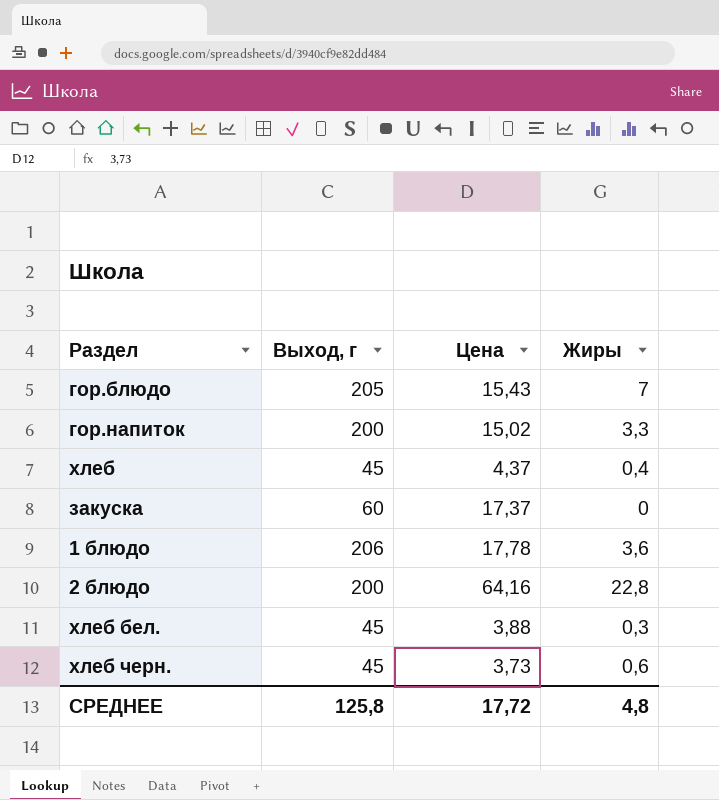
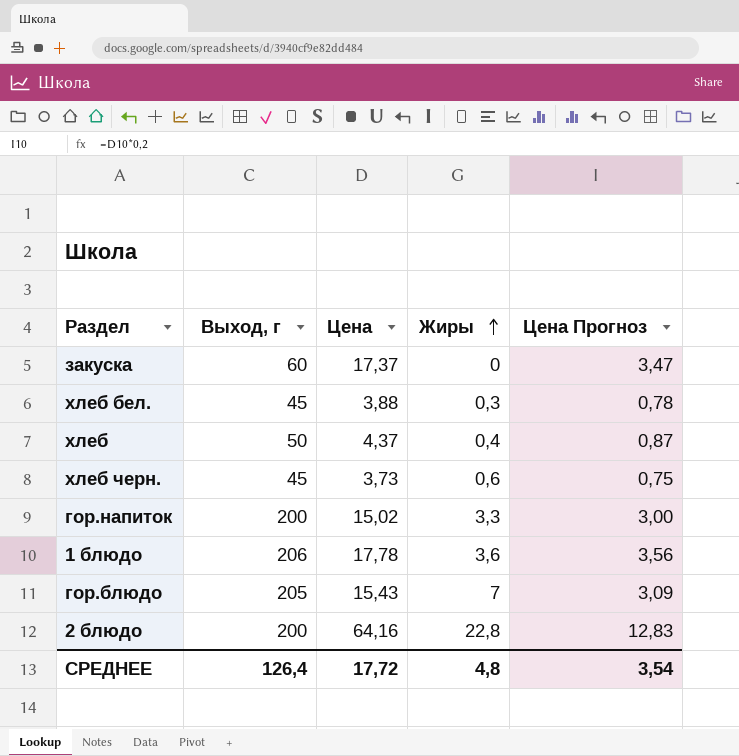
row order: none -> Жиры ascending
column Цена Прогноз | formula: none -> [Цена] * 0,2
хлеб | Выход, г: 45 -> 50
СРЕДНЕЕ | Выход, г: 125,8 -> 126,4

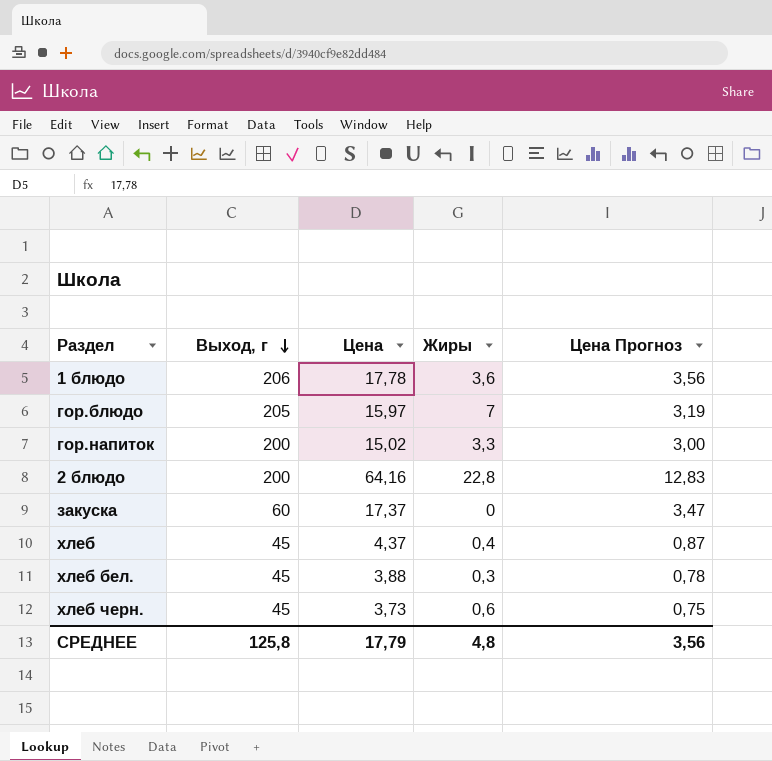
row order: Жиры ascending -> Выход, г descending
гор.блюдо | Цена: 15,43 -> 15,97
гор.блюдо | Цена Прогноз: 3,09 -> 3,19
хлеб | Выход, г: 50 -> 45
СРЕДНЕЕ | Выход, г: 126,4 -> 125,8
СРЕДНЕЕ | Цена: 17,72 -> 17,79
СРЕДНЕЕ | Цена Прогноз: 3,54 -> 3,56

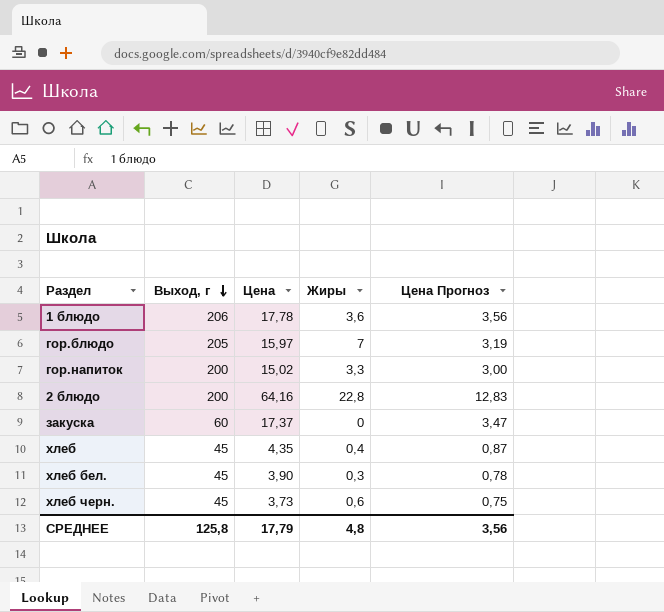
хлеб | Цена: 4,37 -> 4,35
хлеб бел. | Цена: 3,88 -> 3,90

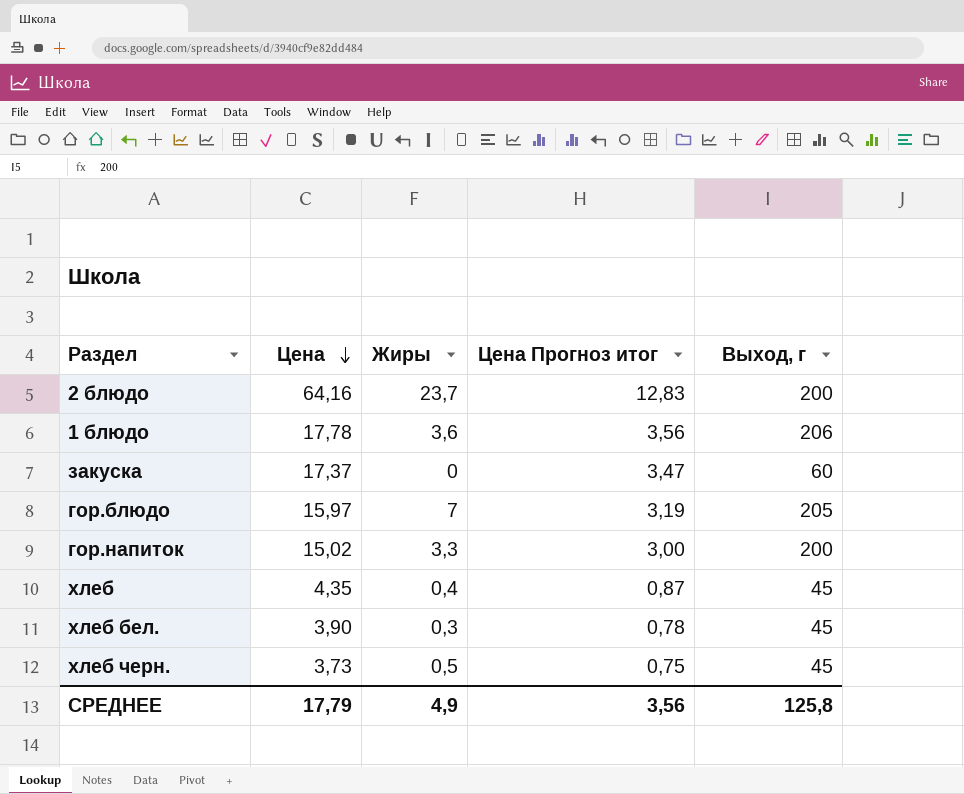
row order: Выход, г descending -> Цена descending
column name: Цена Прогноз -> Цена Прогноз итог
column Выход, г | position: 2 -> 5
2 блюдо | Жиры: 22,8 -> 23,7
хлеб черн. | Жиры: 0,6 -> 0,5
СРЕДНЕЕ | Жиры: 4,8 -> 4,9

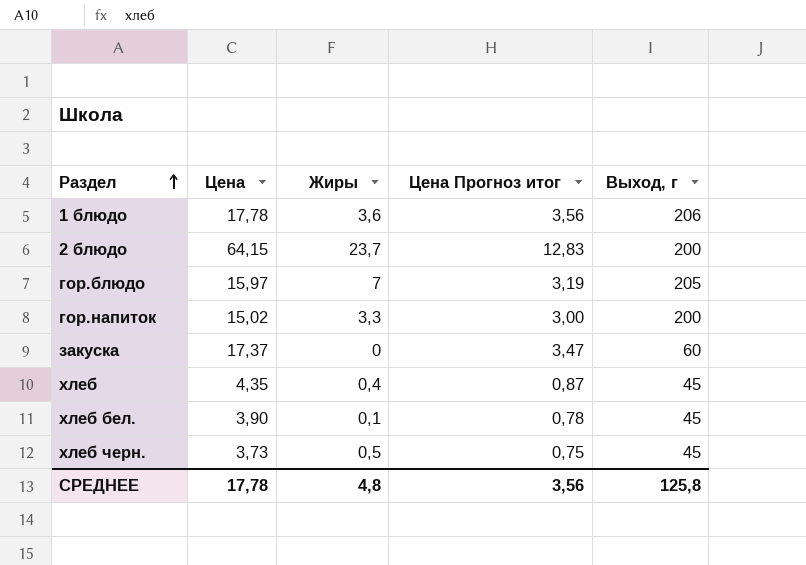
row order: Цена descending -> Раздел ascending
2 блюдо | Цена: 64,16 -> 64,15
хлеб бел. | Жиры: 0,3 -> 0,1
СРЕДНЕЕ | Цена: 17,79 -> 17,78
СРЕДНЕЕ | Жиры: 4,9 -> 4,8

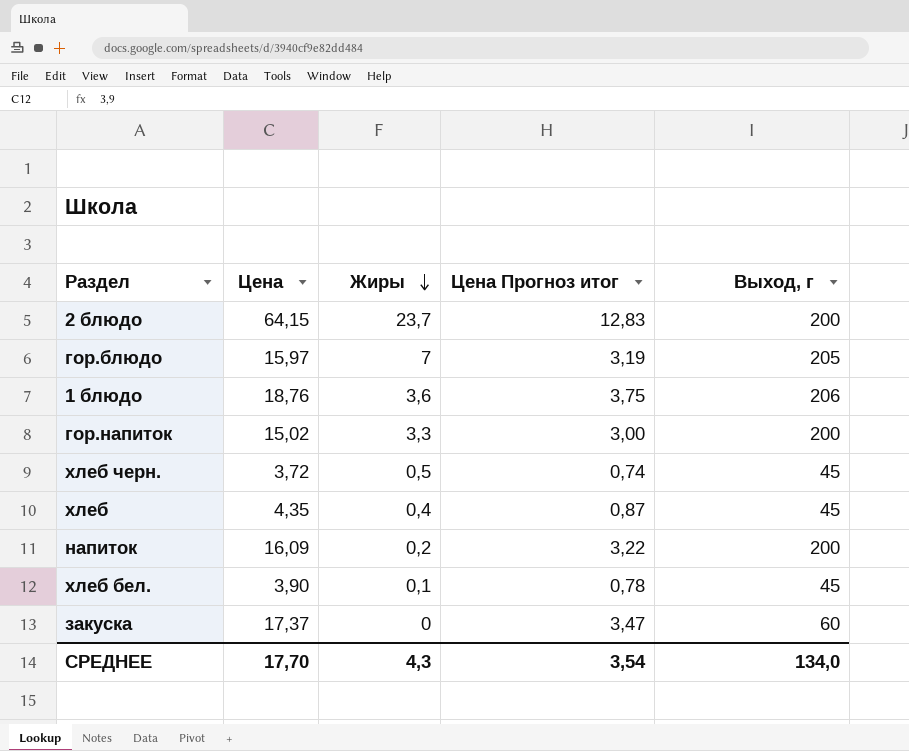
row order: Раздел ascending -> Жиры descending
1 блюдо | Цена: 17,78 -> 18,76
1 блюдо | Цена Прогноз итог: 3,56 -> 3,75
хлеб черн. | Цена: 3,73 -> 3,72
хлеб черн. | Цена Прогноз итог: 0,75 -> 0,74
row напиток: none -> 16,09 | 0,2 | 3,22 | 200
СРЕДНЕЕ | Цена: 17,78 -> 17,70
СРЕДНЕЕ | Жиры: 4,8 -> 4,3
СРЕДНЕЕ | Цена Прогноз итог: 3,56 -> 3,54
СРЕДНЕЕ | Выход, г: 125,8 -> 134,0

